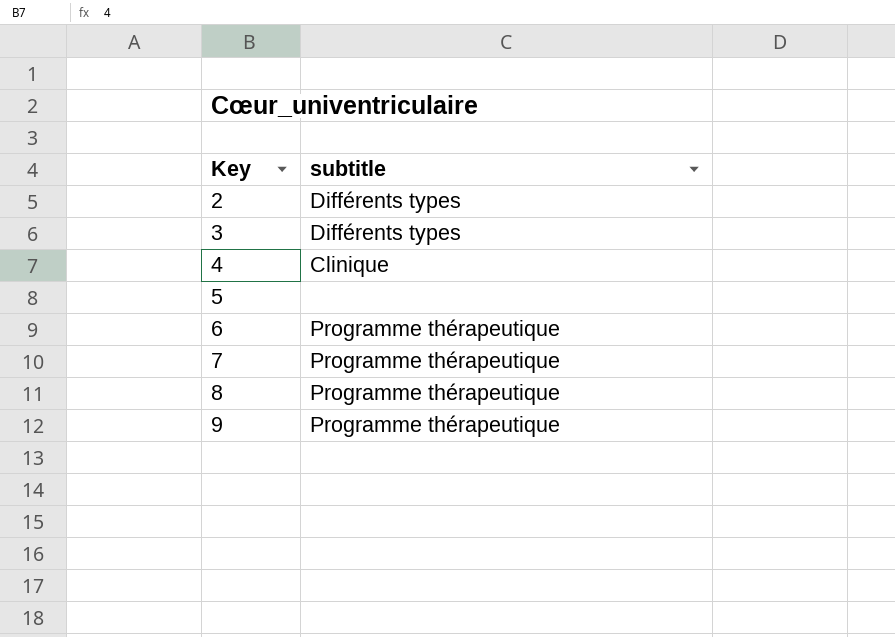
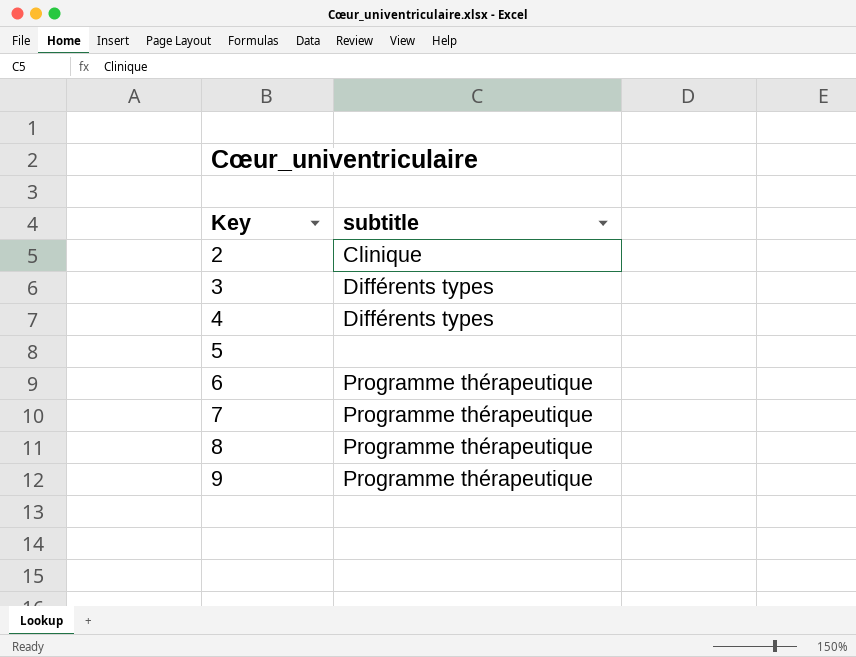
2 | subtitle: Différents types -> Clinique
4 | subtitle: Clinique -> Différents types

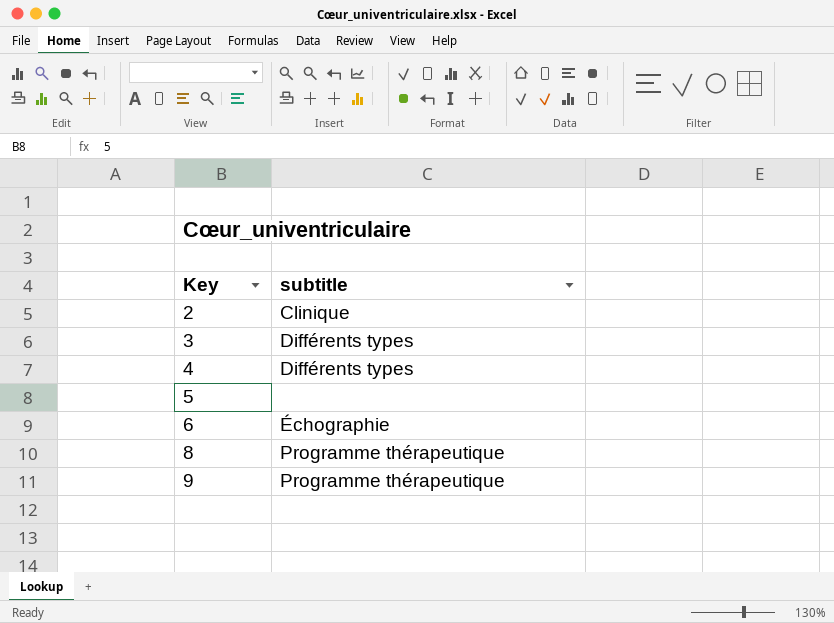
row 7: Programme thérapeutique -> none
6 | subtitle: Programme thérapeutique -> Échographie

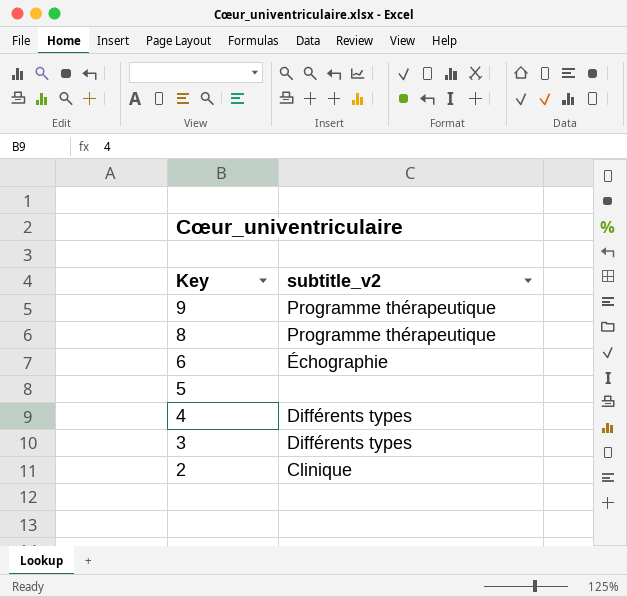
row order: Key ascending -> Key descending
column name: subtitle -> subtitle_v2

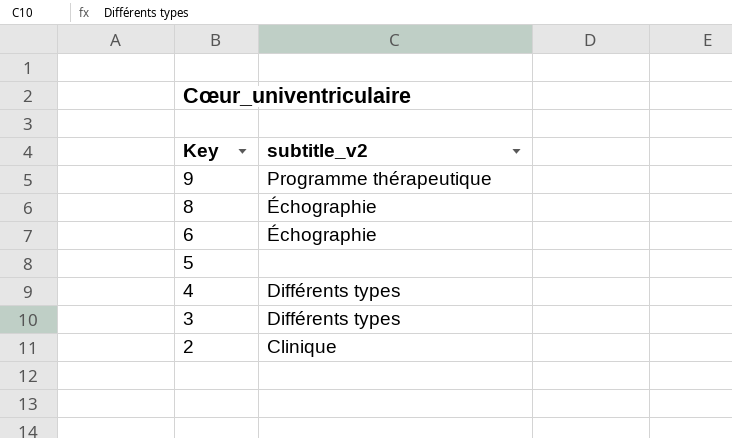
8 | subtitle_v2: Programme thérapeutique -> Échographie

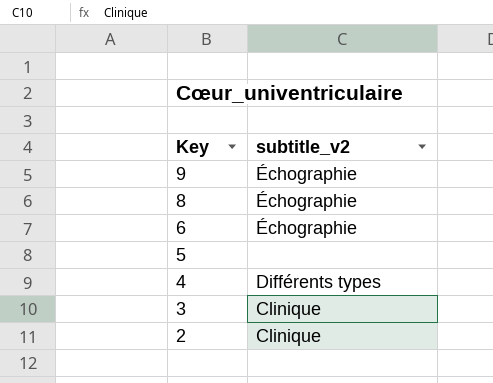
9 | subtitle_v2: Programme thérapeutique -> Échographie
3 | subtitle_v2: Différents types -> Clinique

